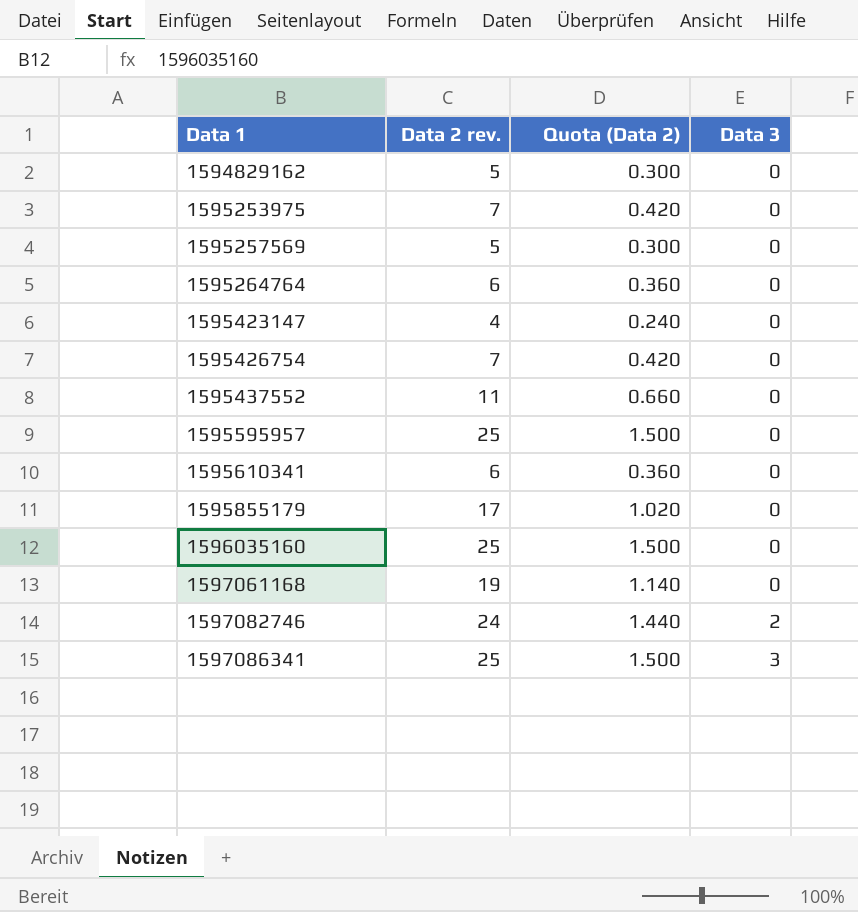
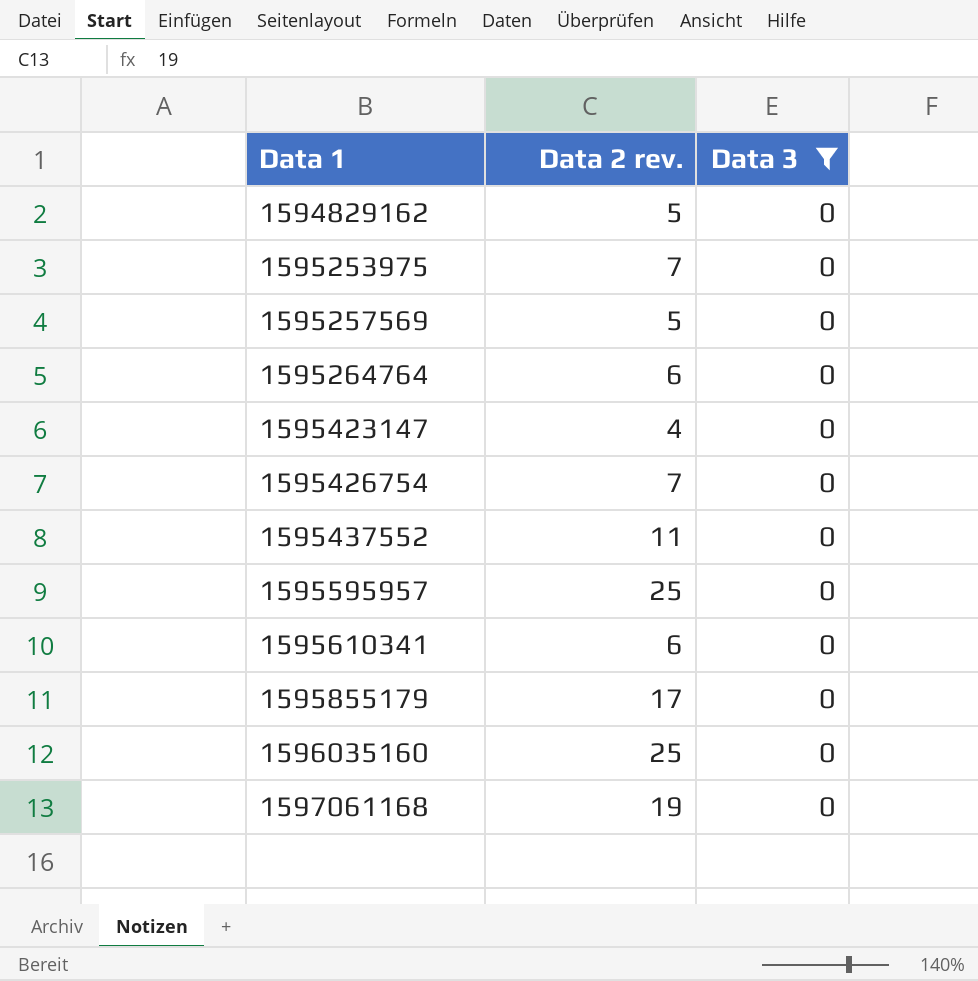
filter: none -> Data 3 = 0
column Quota (Data 2) | formula: [Data 2 rev.] * 0.06 -> none

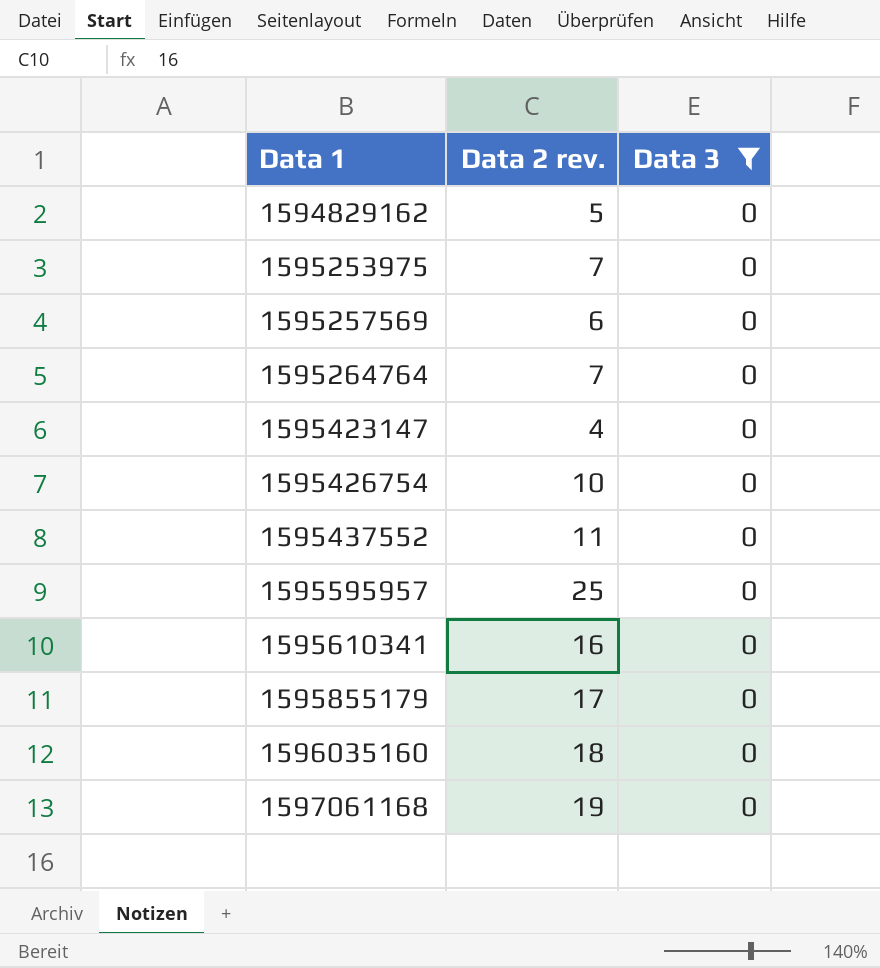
1595257569 | Data 2 rev.: 5 -> 6
1595264764 | Data 2 rev.: 6 -> 7
1595426754 | Data 2 rev.: 7 -> 10
1595610341 | Data 2 rev.: 6 -> 16
1596035160 | Data 2 rev.: 25 -> 18

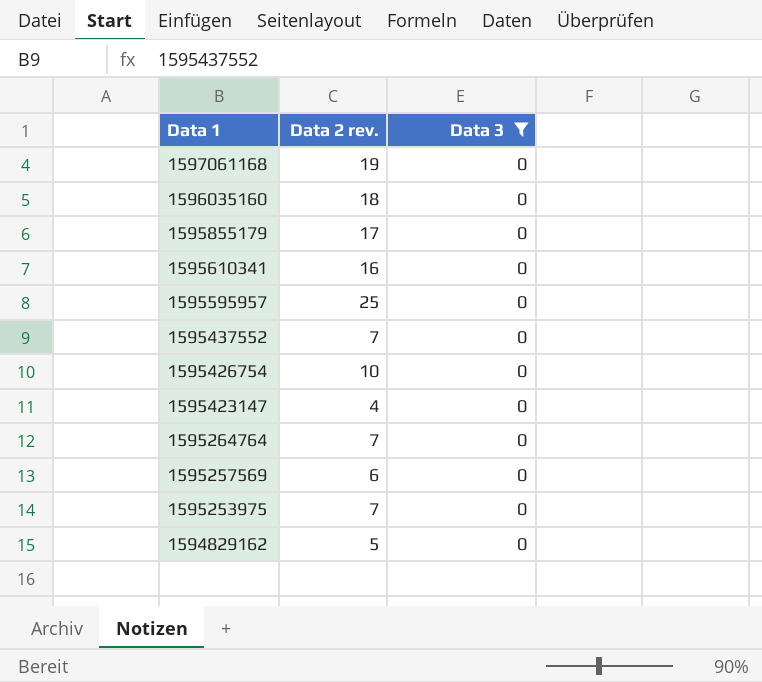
row order: Data 1 ascending -> Data 1 descending
1595437552 | Data 2 rev.: 11 -> 7

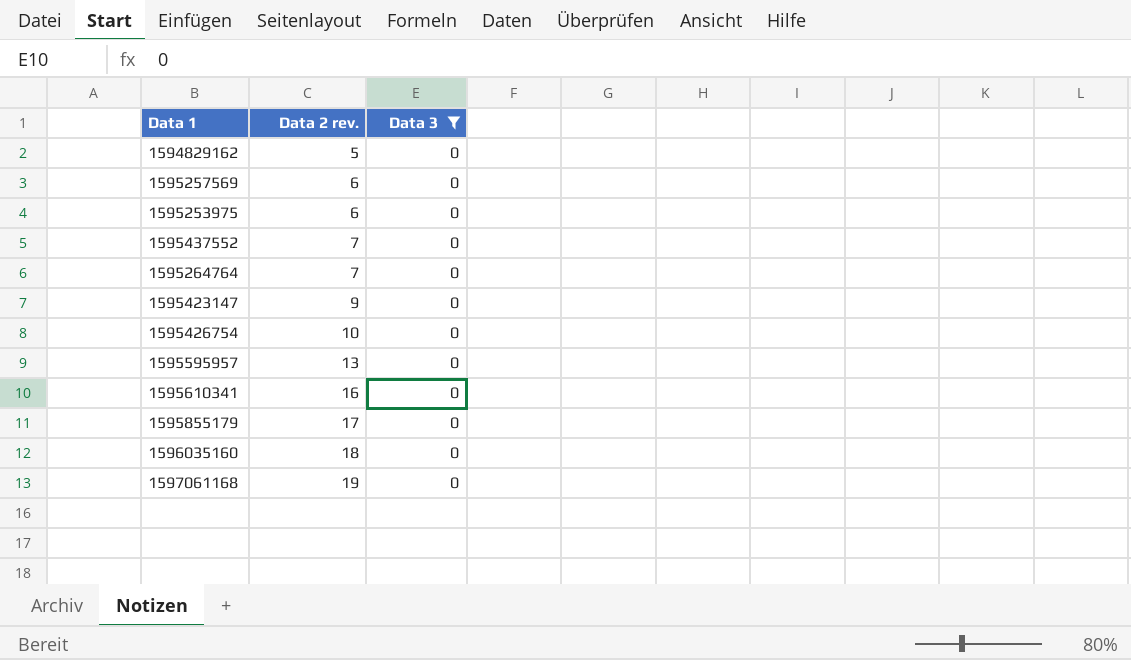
row order: Data 1 descending -> Data 2 rev. ascending
1595253975 | Data 2 rev.: 7 -> 6
1595423147 | Data 2 rev.: 4 -> 9
1595595957 | Data 2 rev.: 25 -> 13

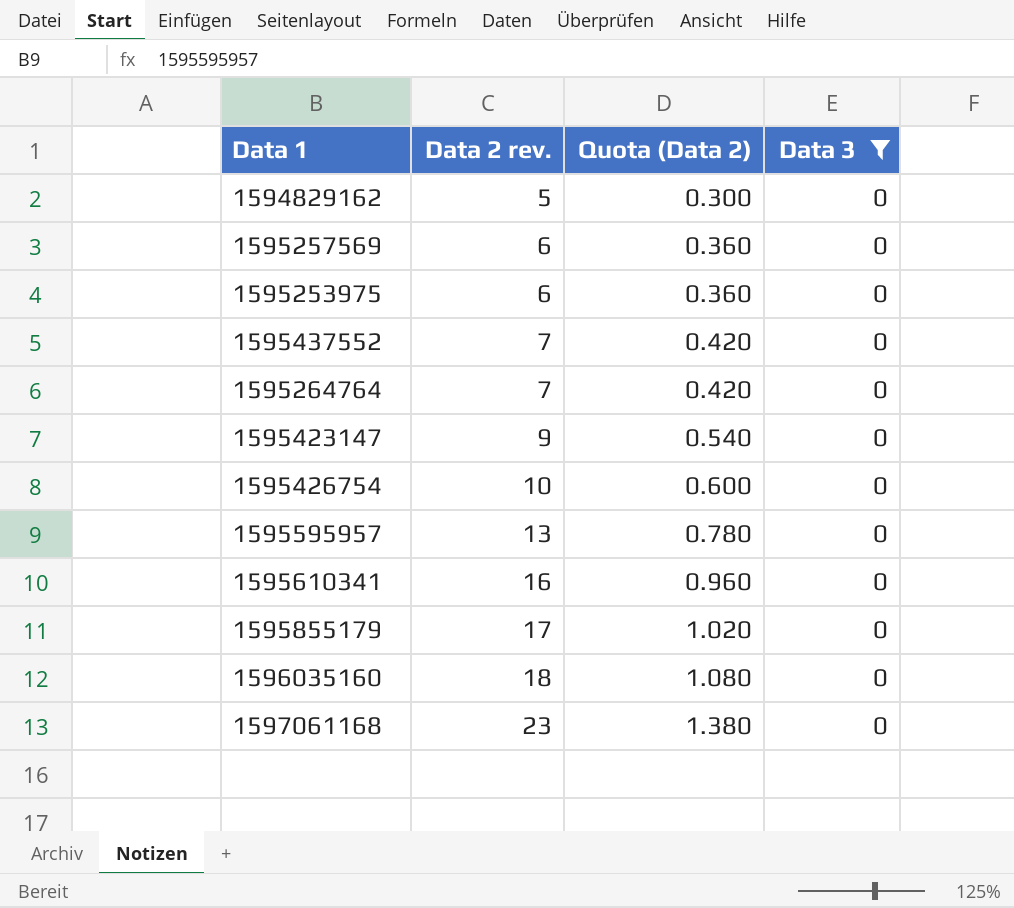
column Quota (Data 2) | formula: none -> [Data 2 rev.] * 0.06
1597061168 | Data 2 rev.: 19 -> 23

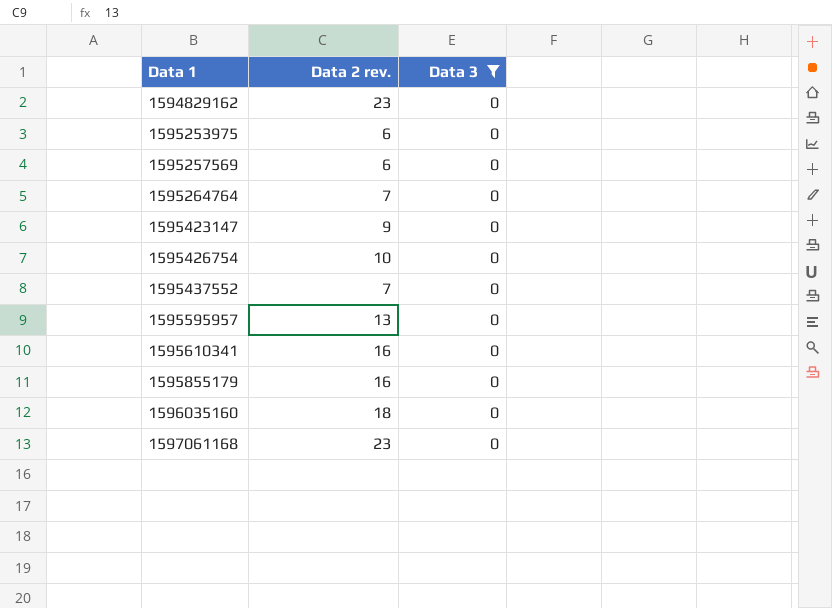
row order: Data 2 rev. ascending -> Data 1 ascending
column Quota (Data 2) | formula: [Data 2 rev.] * 0.06 -> none
1594829162 | Data 2 rev.: 5 -> 23
1595855179 | Data 2 rev.: 17 -> 16

